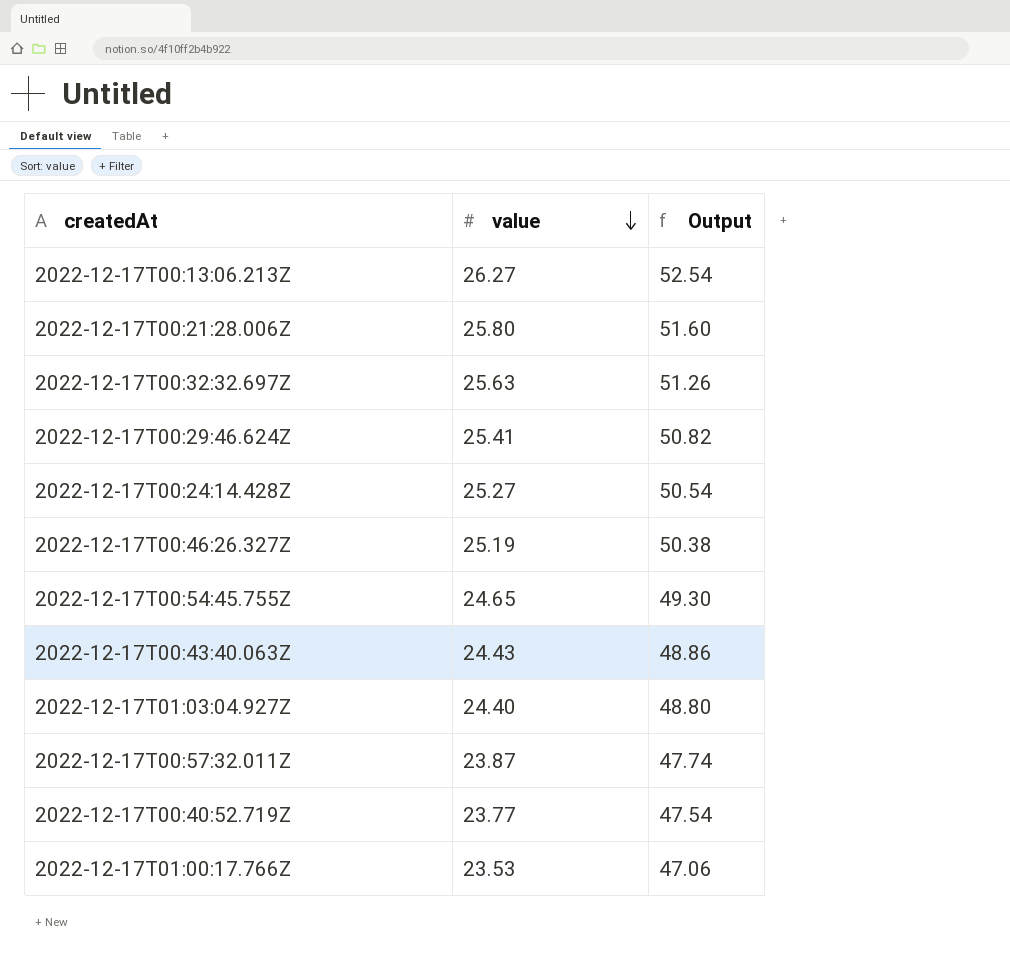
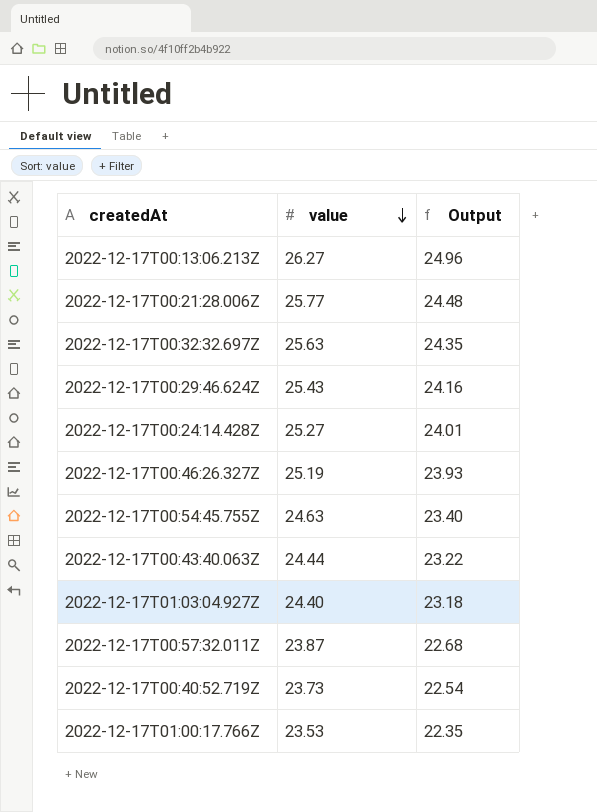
column Output | formula: [value] * 2 -> [value] * 0.95
2022-12-17T00:21:28.006Z | value: 25.80 -> 25.77
2022-12-17T00:29:46.624Z | value: 25.41 -> 25.43
2022-12-17T00:54:45.755Z | value: 24.65 -> 24.63
2022-12-17T00:43:40.063Z | value: 24.43 -> 24.44
2022-12-17T00:40:52.719Z | value: 23.77 -> 23.73

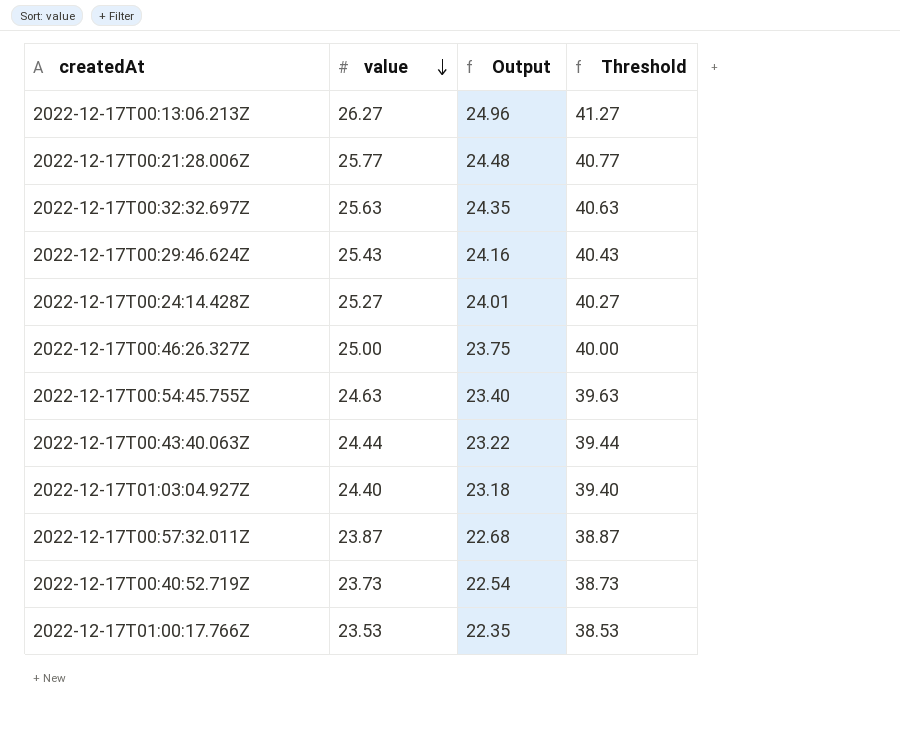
column Threshold | formula: none -> [value] + 15
2022-12-17T00:46:26.327Z | value: 25.19 -> 25.00
2022-12-17T00:46:26.327Z | Output: 23.93 -> 23.75

